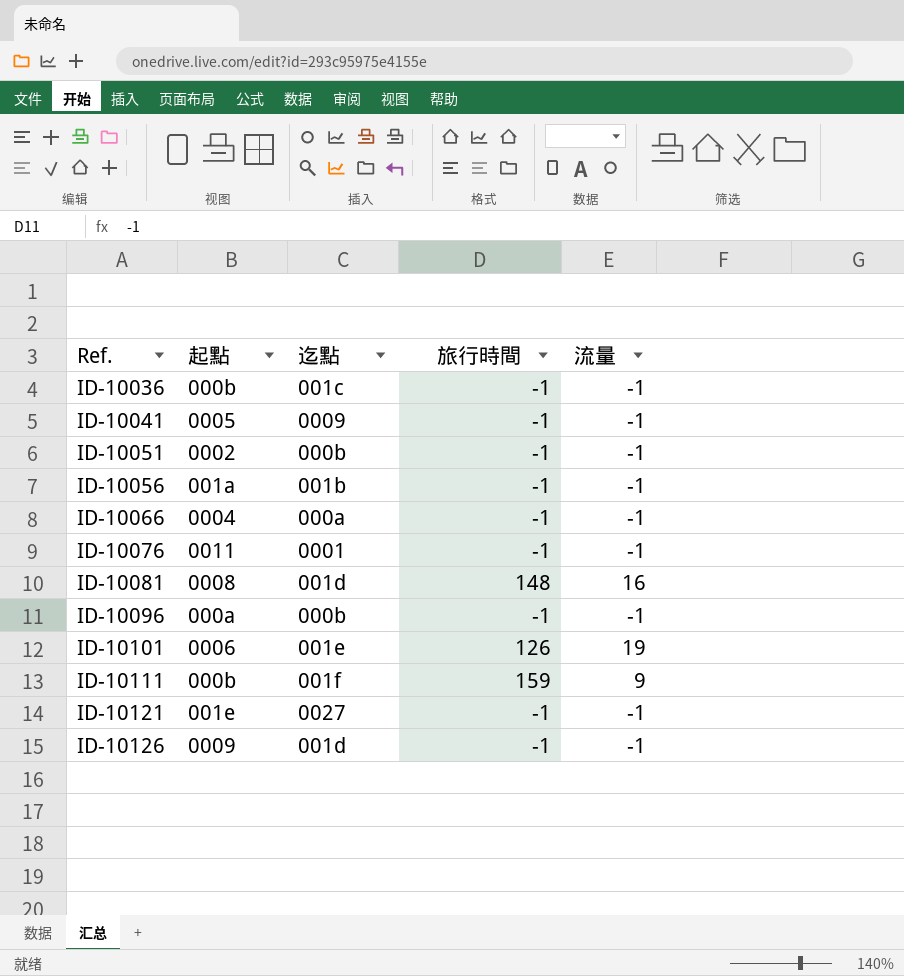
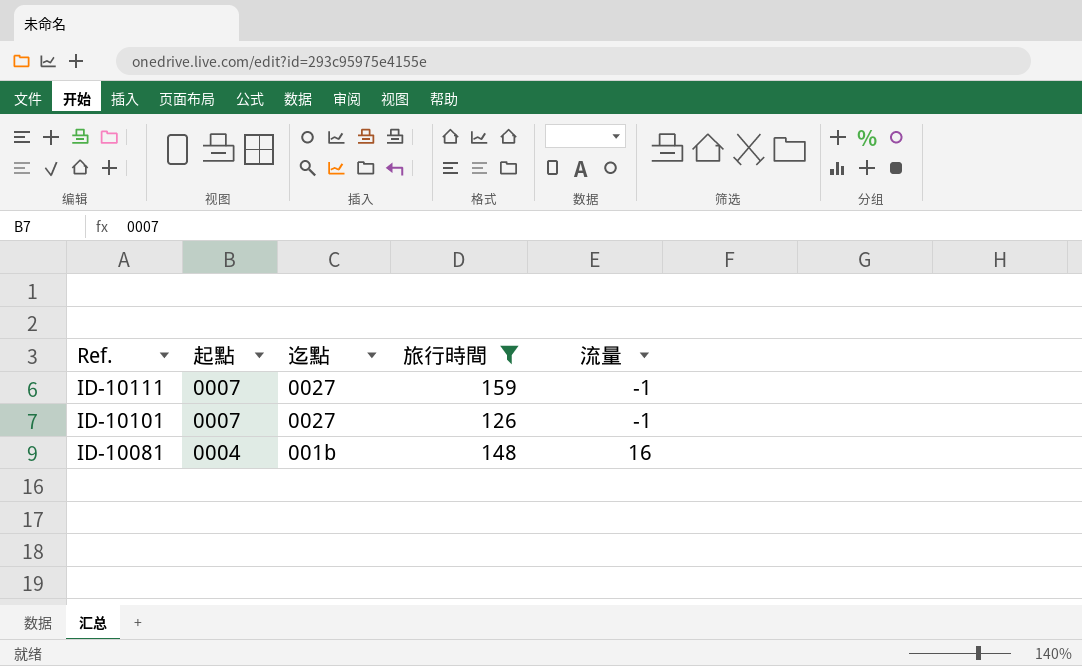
filter: none -> 旅行時間 != -1
row order: Ref. ascending -> Ref. descending
ID-10111 | 起點: 000b -> 0007
ID-10111 | 迄點: 001f -> 0027
ID-10111 | 流量: 9 -> -1
ID-10101 | 起點: 0006 -> 0007
ID-10101 | 迄點: 001e -> 0027
ID-10101 | 流量: 19 -> -1
ID-10081 | 起點: 0008 -> 0004
ID-10081 | 迄點: 001d -> 001b

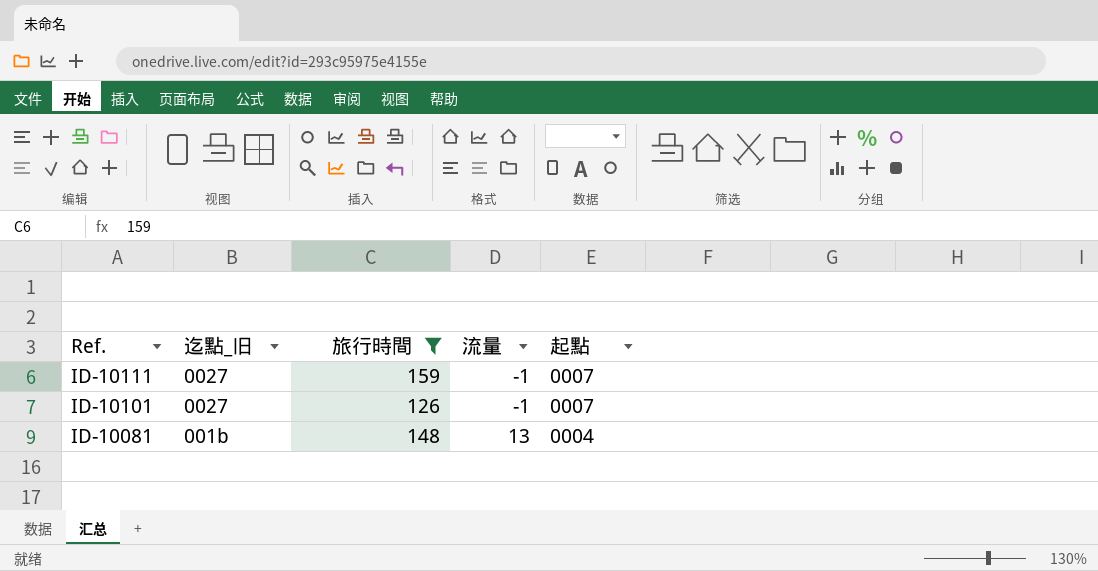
column name: 迄點 -> 迄點_旧
column 起點 | position: 2 -> 5
ID-10081 | 流量: 16 -> 13

